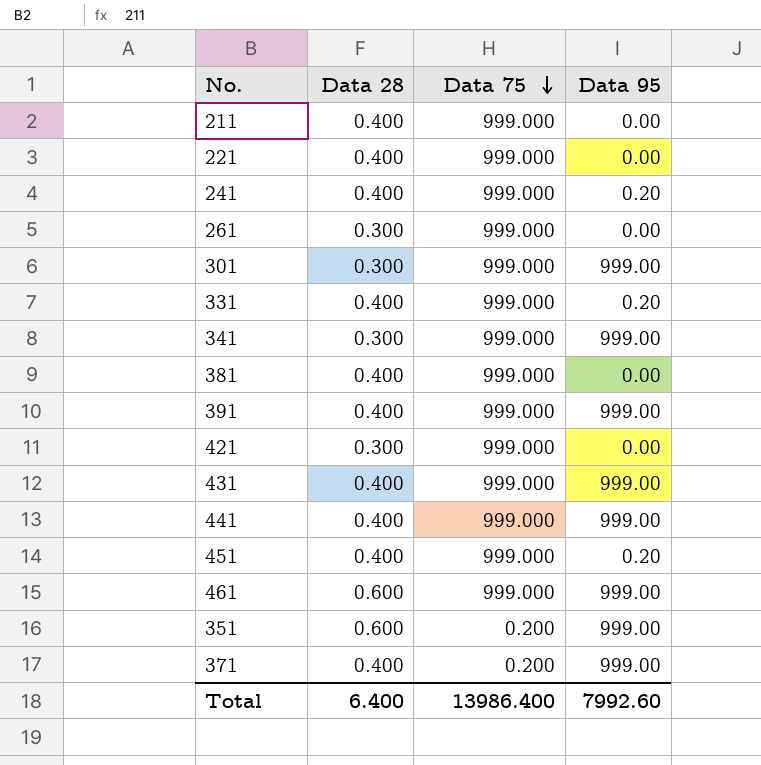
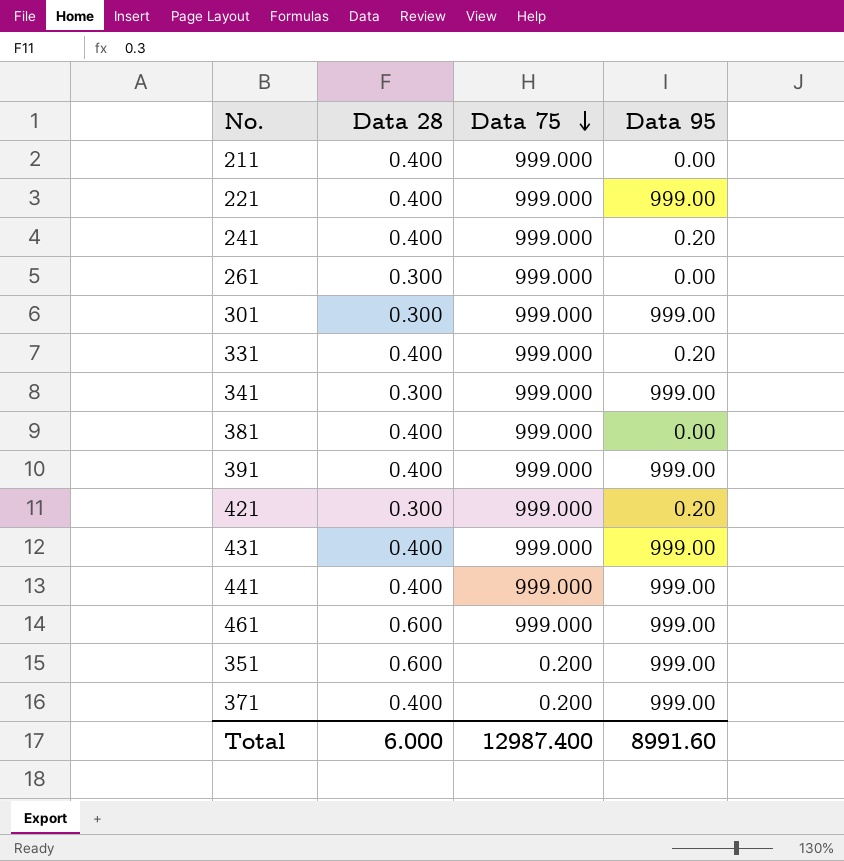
row 451: 0.400 | 999.000 | 0.20 -> none
221 | Data 95: 0.00 -> 999.00
421 | Data 95: 0.00 -> 0.20
Total | Data 28: 6.400 -> 6.000
Total | Data 75: 13986.400 -> 12987.400
Total | Data 95: 7992.60 -> 8991.60

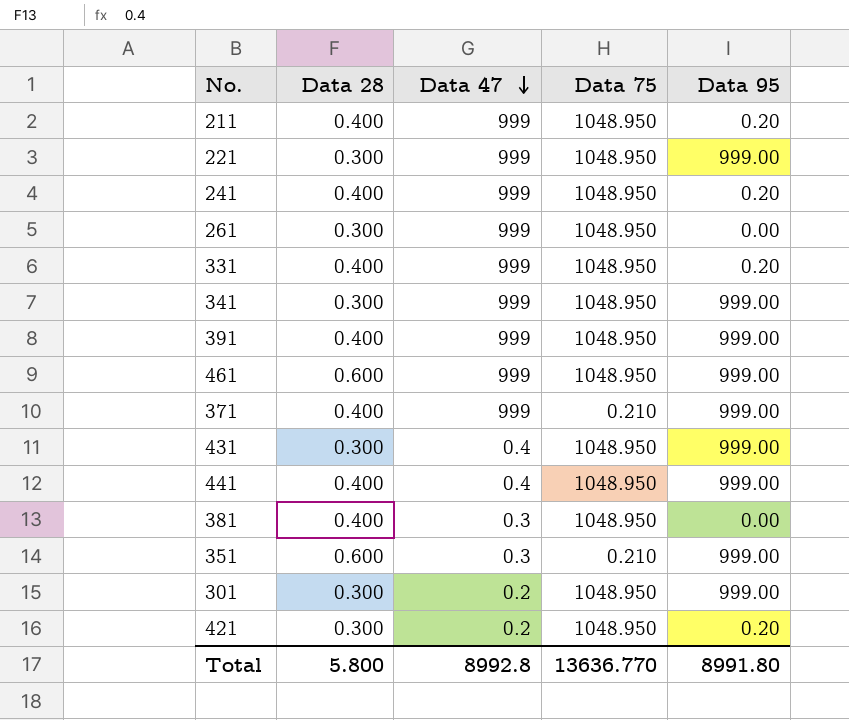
row order: Data 75 descending -> Data 47 descending
column Data 47 | position: none -> 3
211 | Data 75: 999.000 -> 1048.950
211 | Data 95: 0.00 -> 0.20
221 | Data 28: 0.400 -> 0.300
221 | Data 75: 999.000 -> 1048.950
241 | Data 75: 999.000 -> 1048.950
261 | Data 75: 999.000 -> 1048.950
331 | Data 75: 999.000 -> 1048.950
341 | Data 75: 999.000 -> 1048.950
391 | Data 75: 999.000 -> 1048.950
461 | Data 75: 999.000 -> 1048.950
371 | Data 75: 0.200 -> 0.210
431 | Data 28: 0.400 -> 0.300
431 | Data 75: 999.000 -> 1048.950
441 | Data 75: 999.000 -> 1048.950
381 | Data 75: 999.000 -> 1048.950
351 | Data 75: 0.200 -> 0.210
301 | Data 75: 999.000 -> 1048.950
421 | Data 75: 999.000 -> 1048.950
Total | Data 28: 6.000 -> 5.800
Total | Data 75: 12987.400 -> 13636.770
Total | Data 95: 8991.60 -> 8991.80

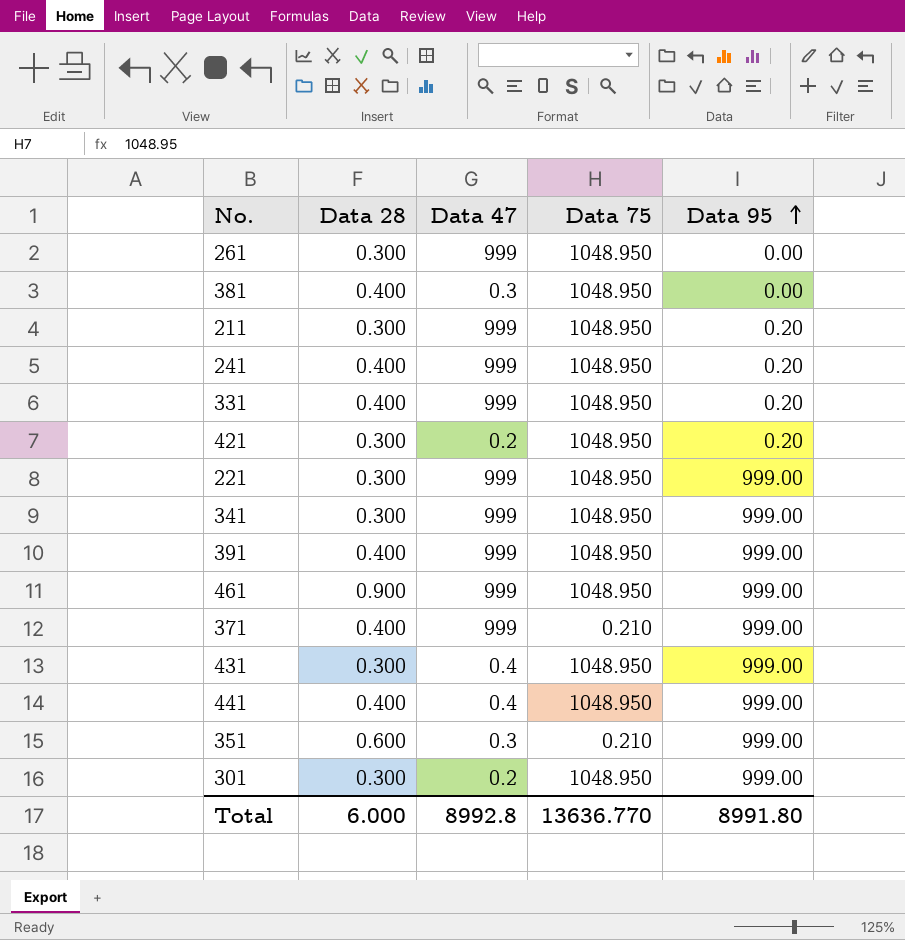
row order: Data 47 descending -> Data 95 ascending
211 | Data 28: 0.400 -> 0.300
461 | Data 28: 0.600 -> 0.900
Total | Data 28: 5.800 -> 6.000

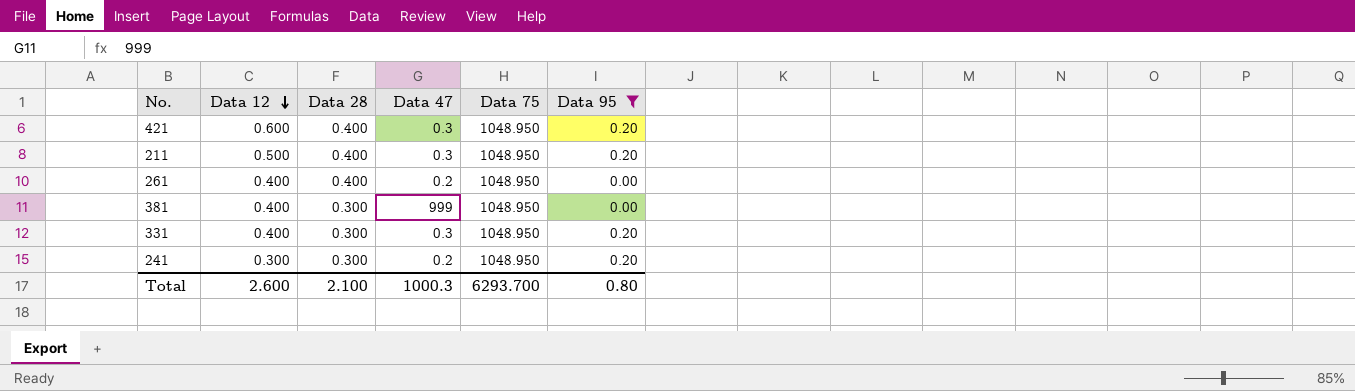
filter: none -> Data 95 != 999.00
row order: Data 95 ascending -> Data 12 descending
column Data 12 | position: none -> 2
421 | Data 28: 0.300 -> 0.400
421 | Data 47: 0.2 -> 0.3
211 | Data 28: 0.300 -> 0.400
211 | Data 47: 999 -> 0.3
261 | Data 28: 0.300 -> 0.400
261 | Data 47: 999 -> 0.2
381 | Data 28: 0.400 -> 0.300
381 | Data 47: 0.3 -> 999
331 | Data 28: 0.400 -> 0.300
331 | Data 47: 999 -> 0.3
241 | Data 28: 0.400 -> 0.300
241 | Data 47: 999 -> 0.2
Total | Data 28: 6.000 -> 2.100
Total | Data 47: 8992.8 -> 1000.3
Total | Data 75: 13636.770 -> 6293.700
Total | Data 95: 8991.80 -> 0.80

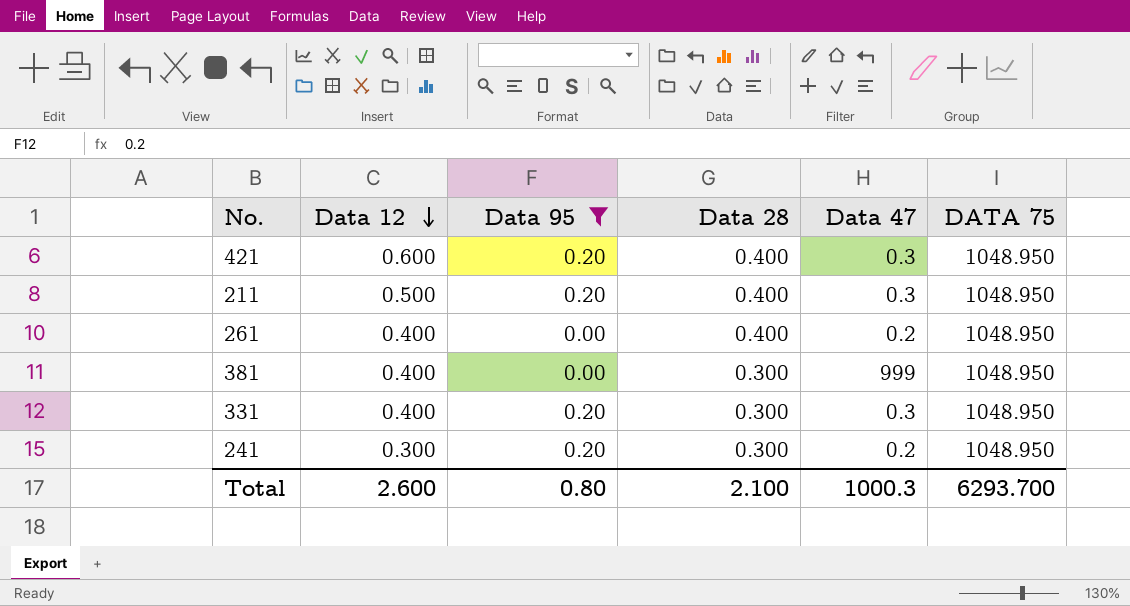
column Data 95 | position: 6 -> 3
column name: Data 75 -> DATA 75

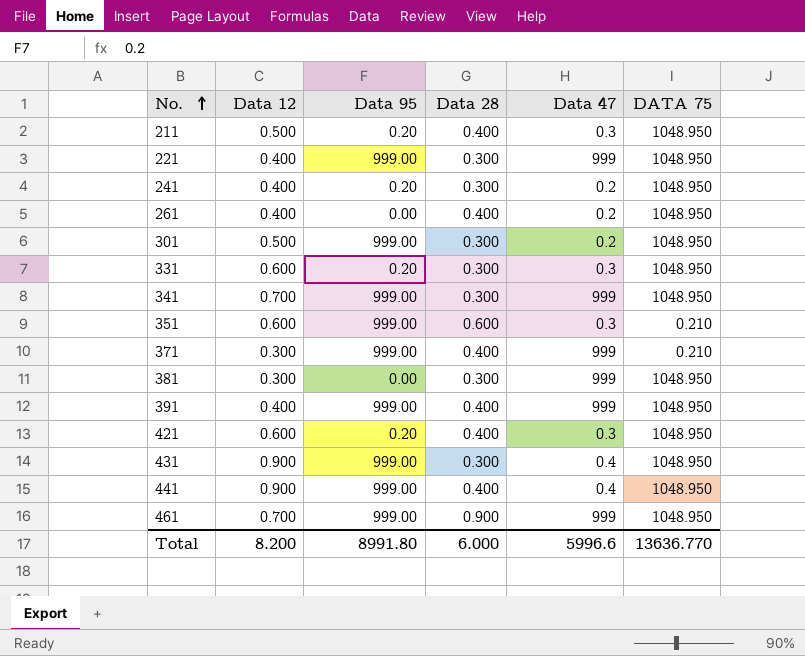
filter: Data 95 != 999.00 -> none
row order: Data 12 descending -> No. ascending
241 | Data 12: 0.300 -> 0.400
331 | Data 12: 0.400 -> 0.600
381 | Data 12: 0.400 -> 0.300
Total | Data 12: 2.600 -> 8.200
Total | Data 95: 0.80 -> 8991.80
Total | Data 28: 2.100 -> 6.000
Total | Data 47: 1000.3 -> 5996.6
Total | DATA 75: 6293.700 -> 13636.770

